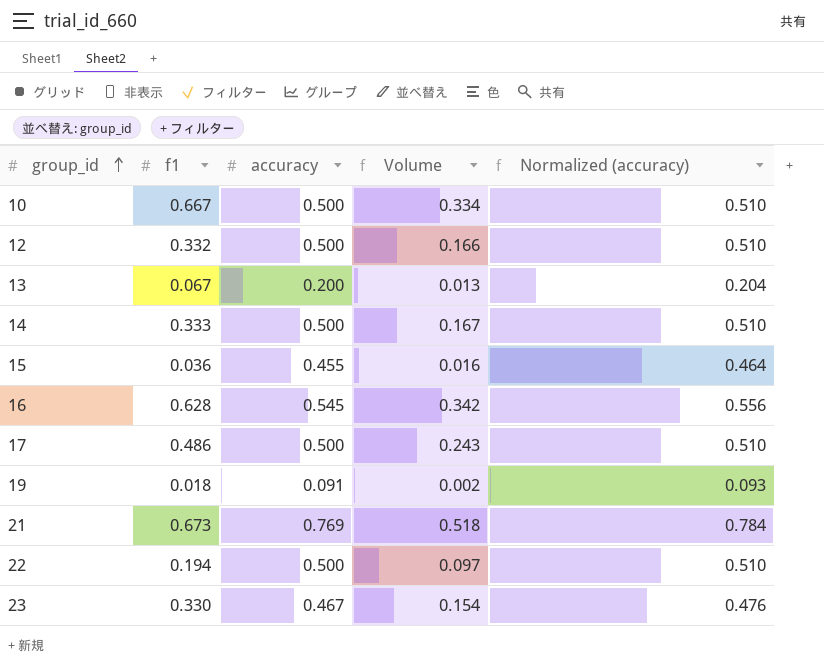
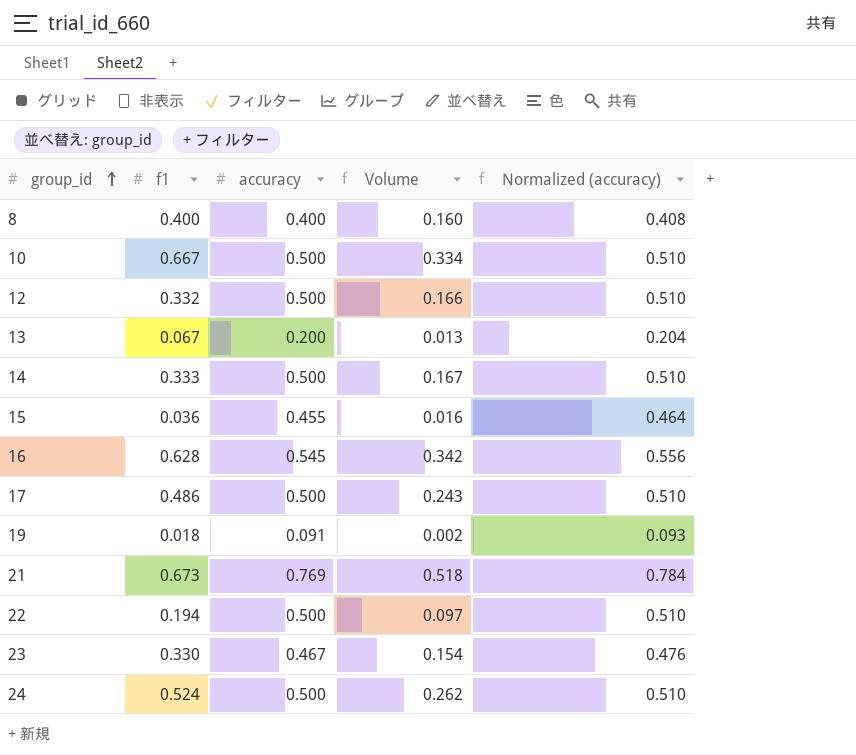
row 8: none -> 0.400 | 0.400 | 0.160 | 0.408
row 24: none -> 0.524 | 0.500 | 0.262 | 0.510

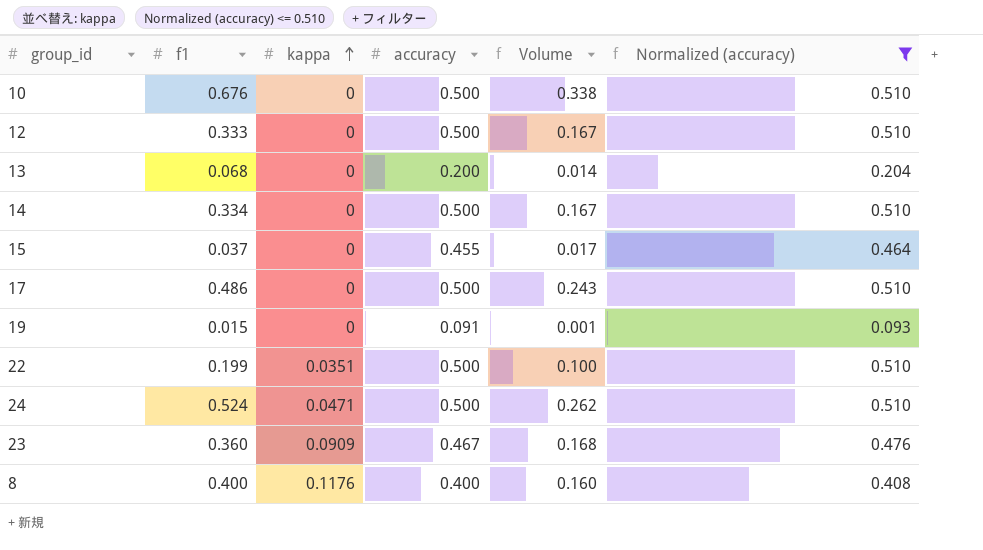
filter: none -> Normalized (accuracy) <= 0.510
row order: group_id ascending -> kappa ascending
column kappa | position: none -> 3
10 | f1: 0.667 -> 0.676
10 | Volume: 0.334 -> 0.338
12 | f1: 0.332 -> 0.333
12 | Volume: 0.166 -> 0.167
13 | f1: 0.067 -> 0.068
13 | Volume: 0.013 -> 0.014
14 | f1: 0.333 -> 0.334
15 | f1: 0.036 -> 0.037
15 | Volume: 0.016 -> 0.017
19 | f1: 0.018 -> 0.015
19 | Volume: 0.002 -> 0.001
22 | f1: 0.194 -> 0.199
22 | Volume: 0.097 -> 0.100
23 | f1: 0.330 -> 0.360
23 | Volume: 0.154 -> 0.168

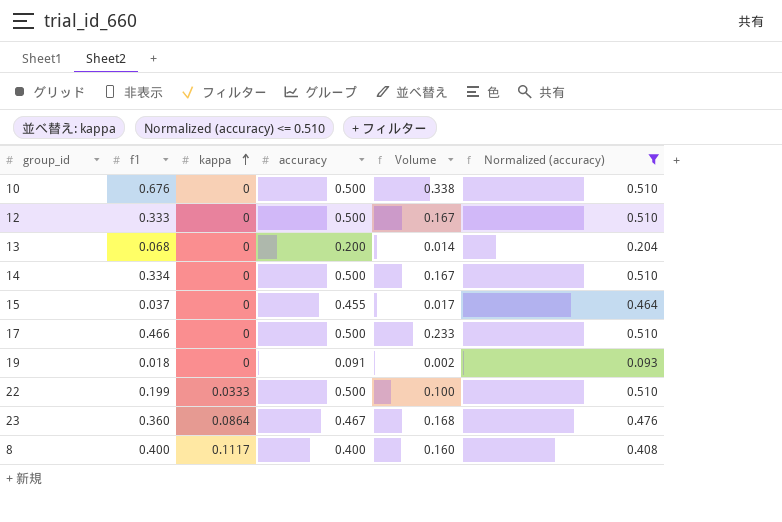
row 24: 0.524 | 0.0471 | 0.500 | 0.262 | 0.510 -> none
17 | f1: 0.486 -> 0.466
17 | Volume: 0.243 -> 0.233
19 | f1: 0.015 -> 0.018
19 | Volume: 0.001 -> 0.002
22 | kappa: 0.0351 -> 0.0333
23 | kappa: 0.0909 -> 0.0864
8 | kappa: 0.1176 -> 0.1117

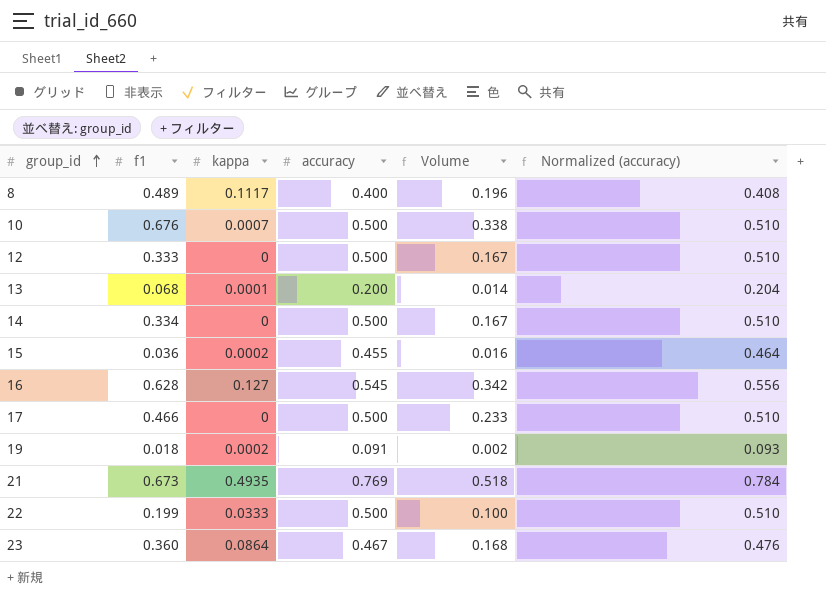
filter: Normalized (accuracy) <= 0.510 -> none
row order: kappa ascending -> group_id ascending
8 | f1: 0.400 -> 0.489
8 | Volume: 0.160 -> 0.196
10 | kappa: 0 -> 0.0007
13 | kappa: 0 -> 0.0001
15 | f1: 0.037 -> 0.036
15 | kappa: 0 -> 0.0002
15 | Volume: 0.017 -> 0.016
19 | kappa: 0 -> 0.0002

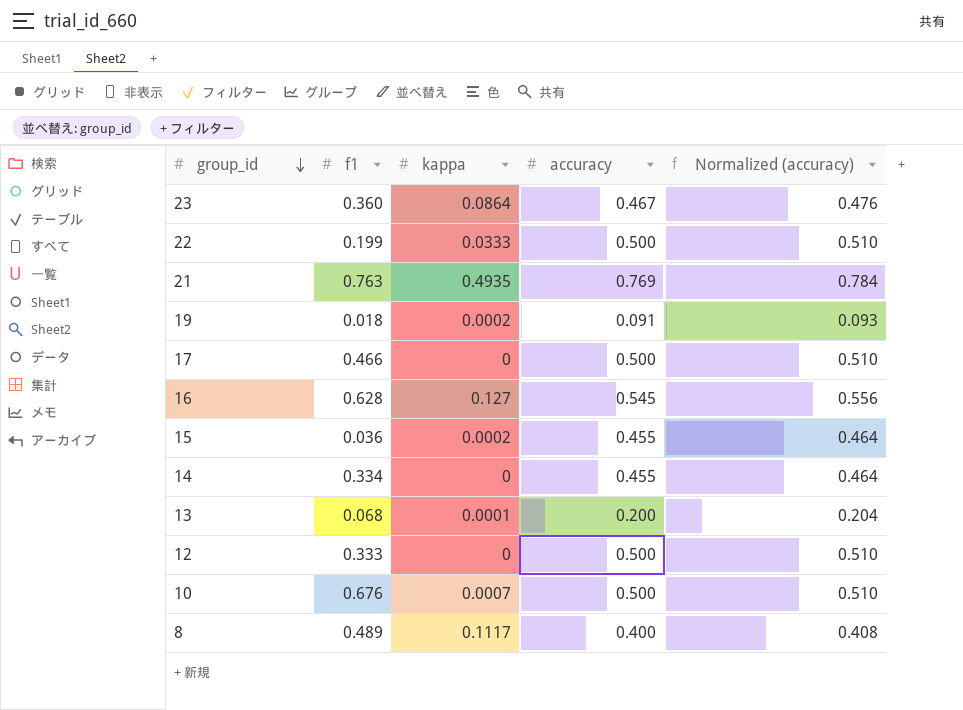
row order: group_id ascending -> group_id descending
column Volume | formula: [f1] * [accuracy] -> none
21 | f1: 0.673 -> 0.763
14 | accuracy: 0.500 -> 0.455
14 | Normalized (accuracy): 0.510 -> 0.464

